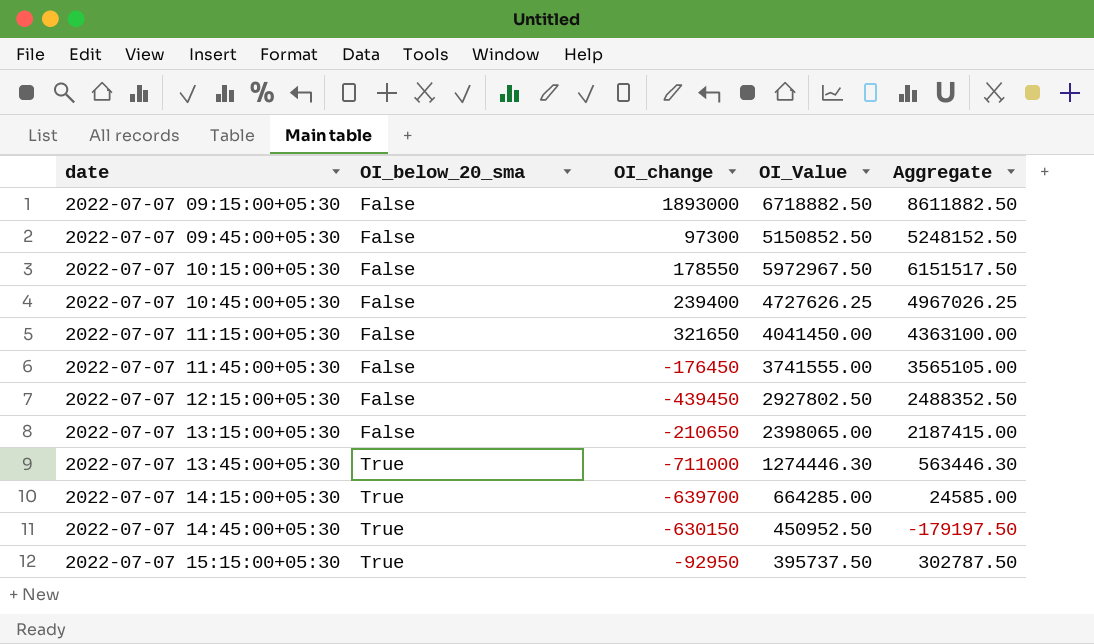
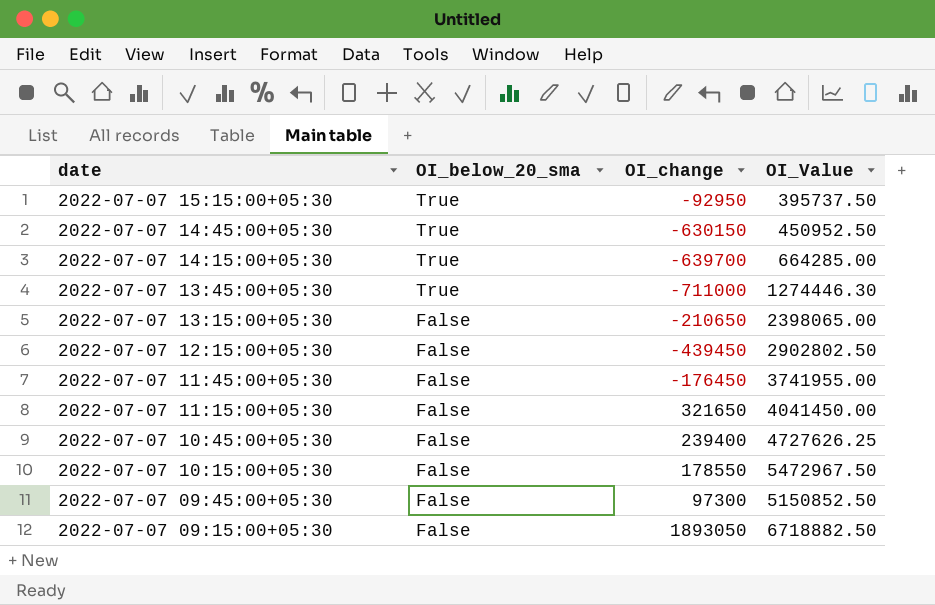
row order: date ascending -> date descending
column Aggregate | formula: [OI_change] + [OI_Value] -> none
2022-07-07 12:15:00+05:30 | OI_Value: 2927802.50 -> 2902802.50
2022-07-07 11:45:00+05:30 | OI_Value: 3741555.00 -> 3741955.00
2022-07-07 10:15:00+05:30 | OI_Value: 5972967.50 -> 5472967.50
2022-07-07 09:15:00+05:30 | OI_change: 1893000 -> 1893050

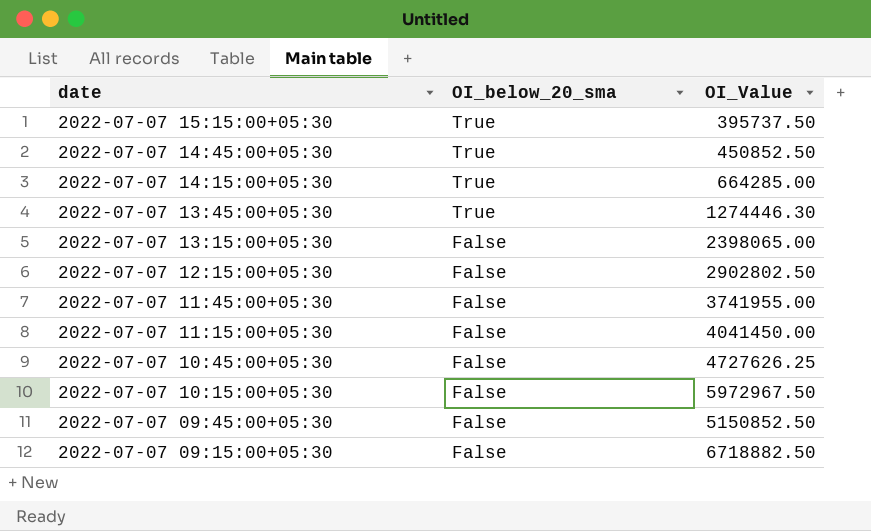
column OI_change | position: 3 -> none
2022-07-07 14:45:00+05:30 | OI_Value: 450952.50 -> 450852.50
2022-07-07 10:15:00+05:30 | OI_Value: 5472967.50 -> 5972967.50

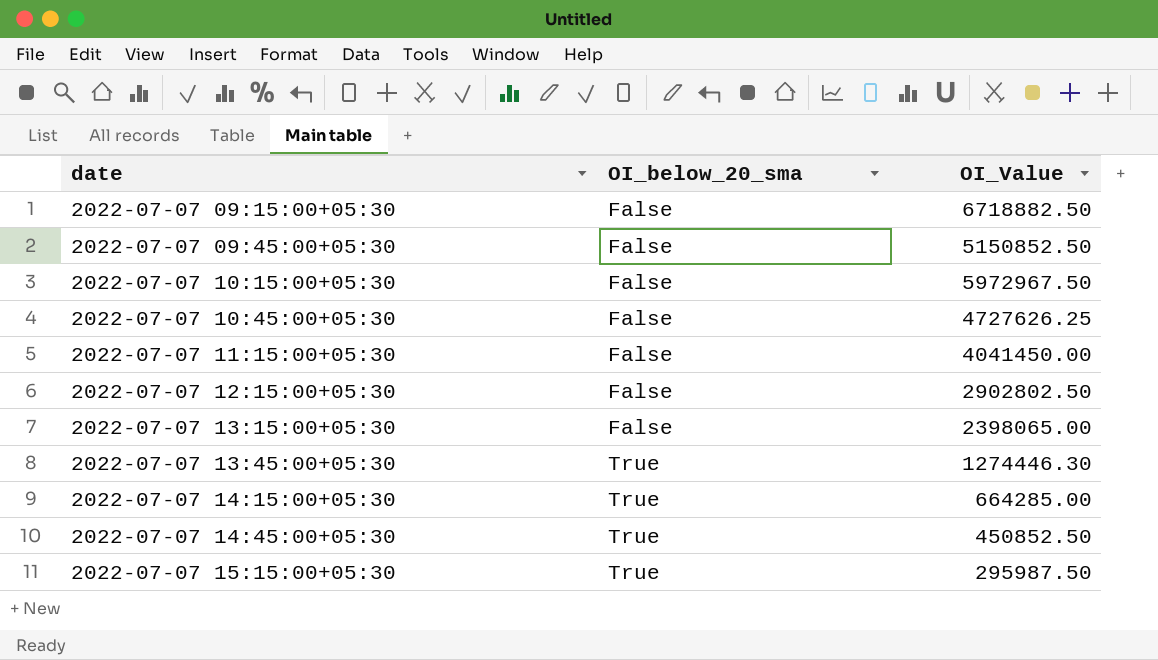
row order: date descending -> date ascending
row 2022-07-07 11:45:00+05:30: False | 3741955.00 -> none
2022-07-07 15:15:00+05:30 | OI_Value: 395737.50 -> 295987.50

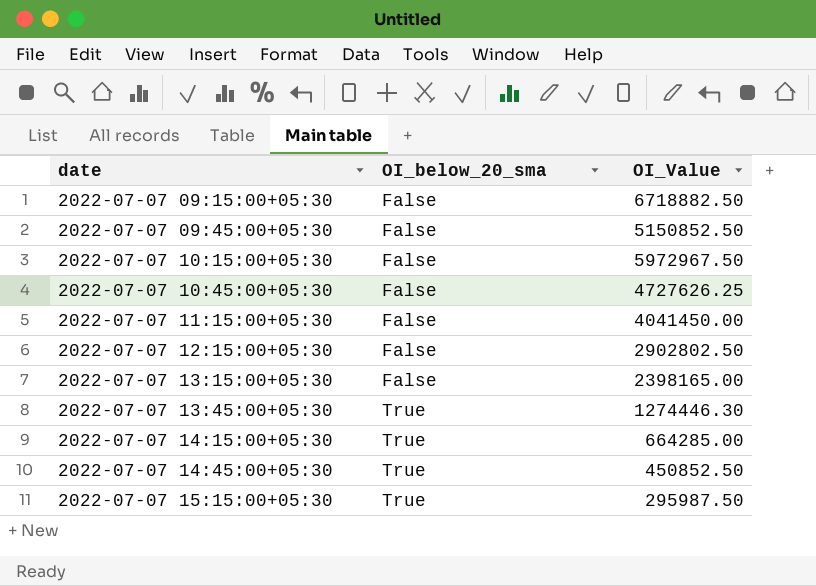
2022-07-07 13:15:00+05:30 | OI_Value: 2398065.00 -> 2398165.00

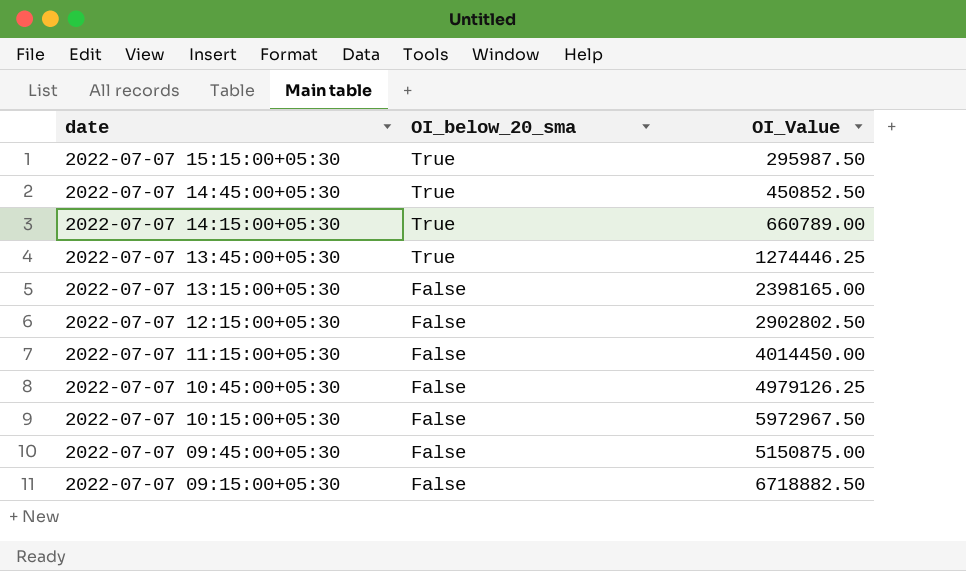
row order: date ascending -> date descending
2022-07-07 14:15:00+05:30 | OI_Value: 664285.00 -> 660789.00
2022-07-07 13:45:00+05:30 | OI_Value: 1274446.30 -> 1274446.25
2022-07-07 11:15:00+05:30 | OI_Value: 4041450.00 -> 4014450.00
2022-07-07 10:45:00+05:30 | OI_Value: 4727626.25 -> 4979126.25
2022-07-07 09:45:00+05:30 | OI_Value: 5150852.50 -> 5150875.00

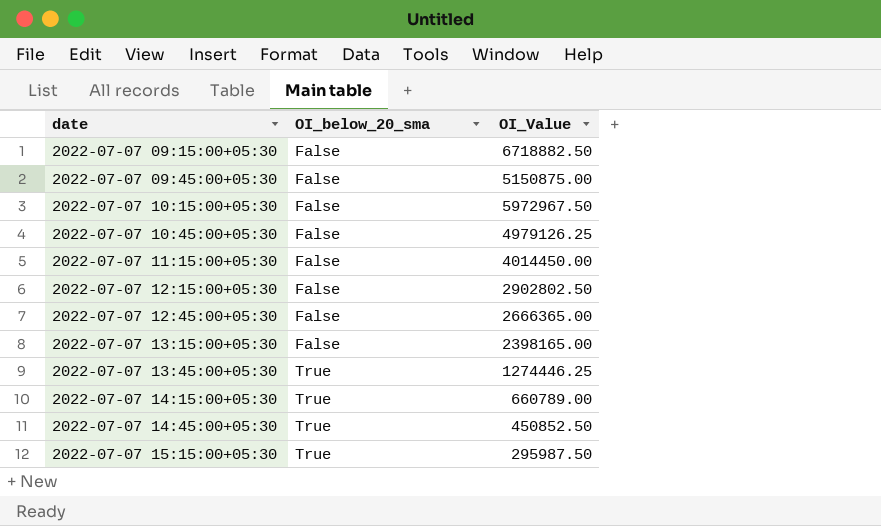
row order: date descending -> date ascending
row 2022-07-07 12:45:00+05:30: none -> False | 2666365.00

